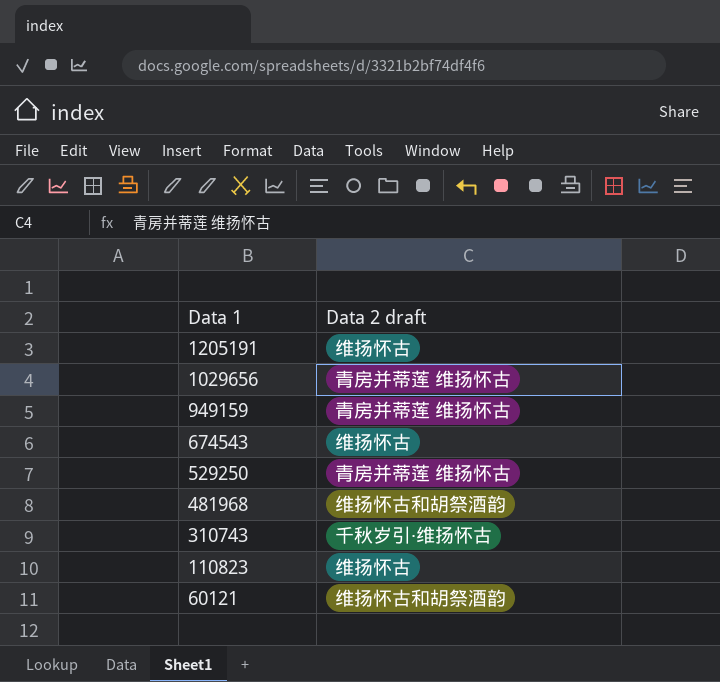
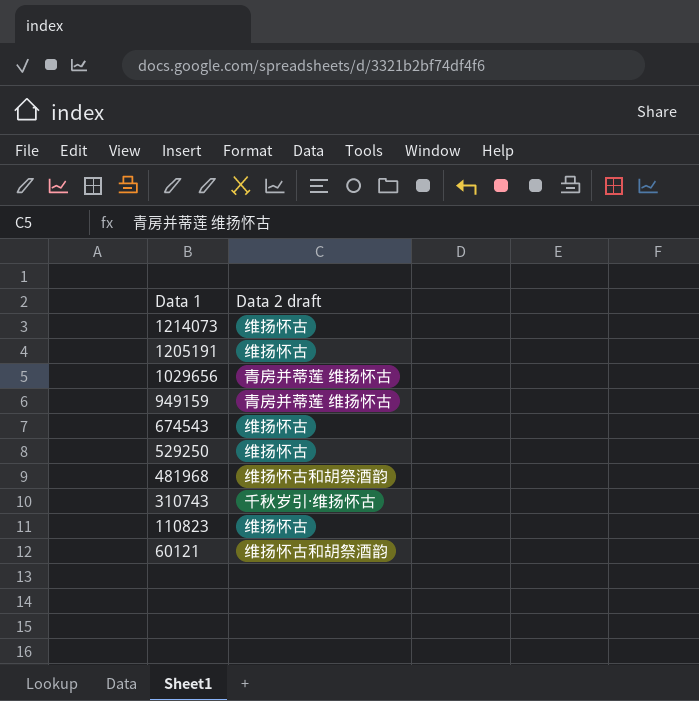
row 1214073: none -> 维扬怀古
529250 | Data 2 draft: 青房并蒂莲 维扬怀古 -> 维扬怀古

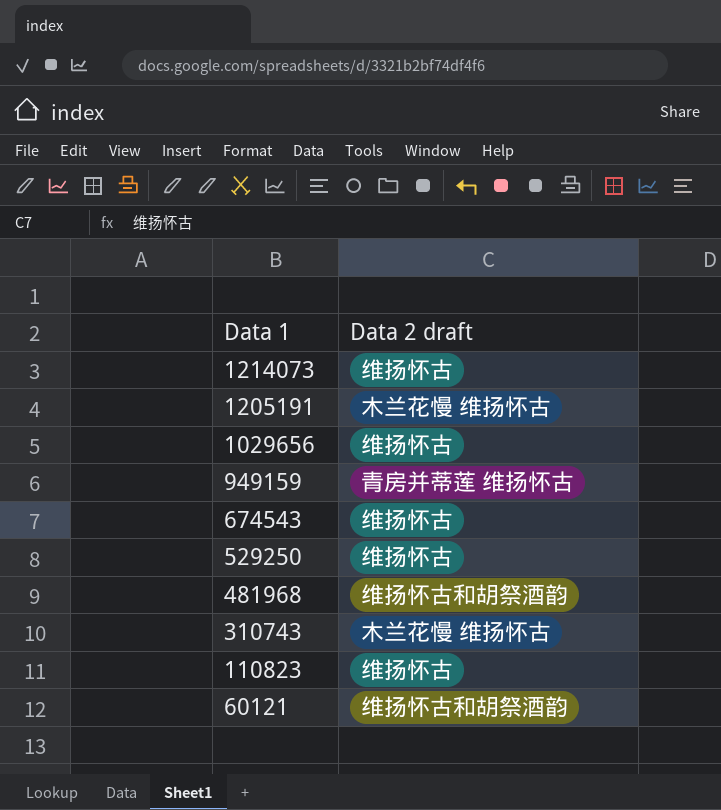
1205191 | Data 2 draft: 维扬怀古 -> 木兰花慢 维扬怀古
1029656 | Data 2 draft: 青房并蒂莲 维扬怀古 -> 维扬怀古
310743 | Data 2 draft: 千秋岁引·维扬怀古 -> 木兰花慢 维扬怀古

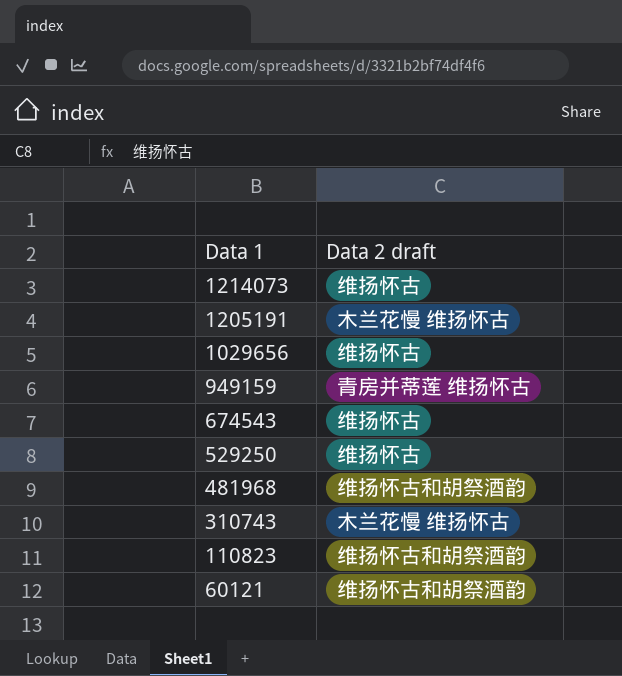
110823 | Data 2 draft: 维扬怀古 -> 维扬怀古和胡祭酒韵

